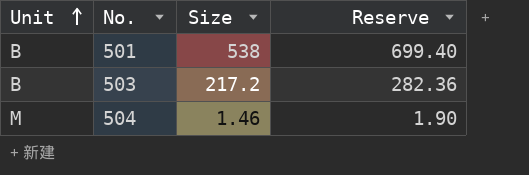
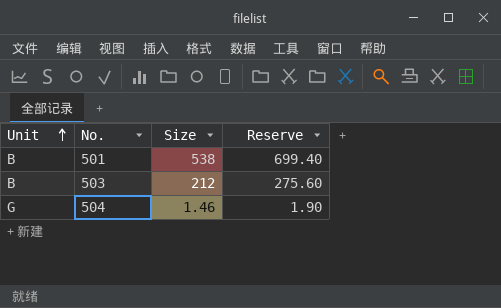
503 | Size: 217.2 -> 212
503 | Reserve: 282.36 -> 275.60
504 | Unit: M -> G

